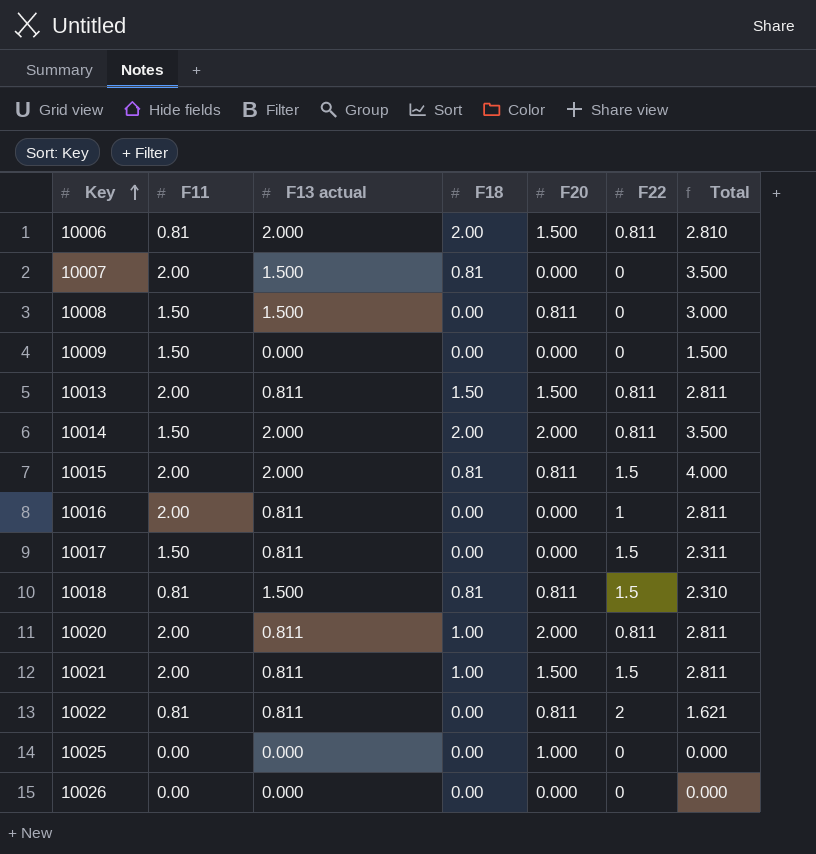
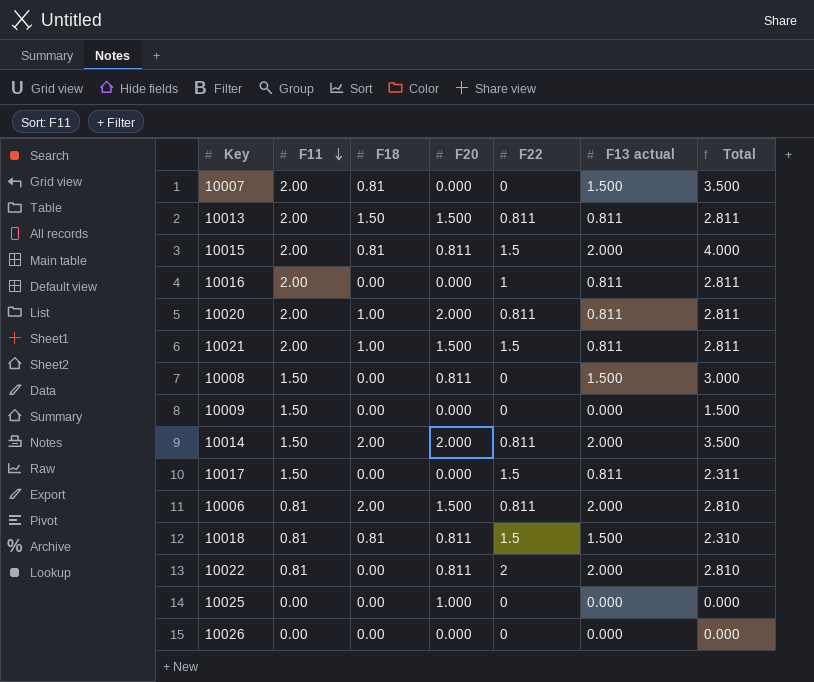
row order: Key ascending -> F11 descending
column F13 actual | position: 3 -> 6
10022 | F13 actual: 0.811 -> 2.000
10022 | Total: 1.621 -> 2.810

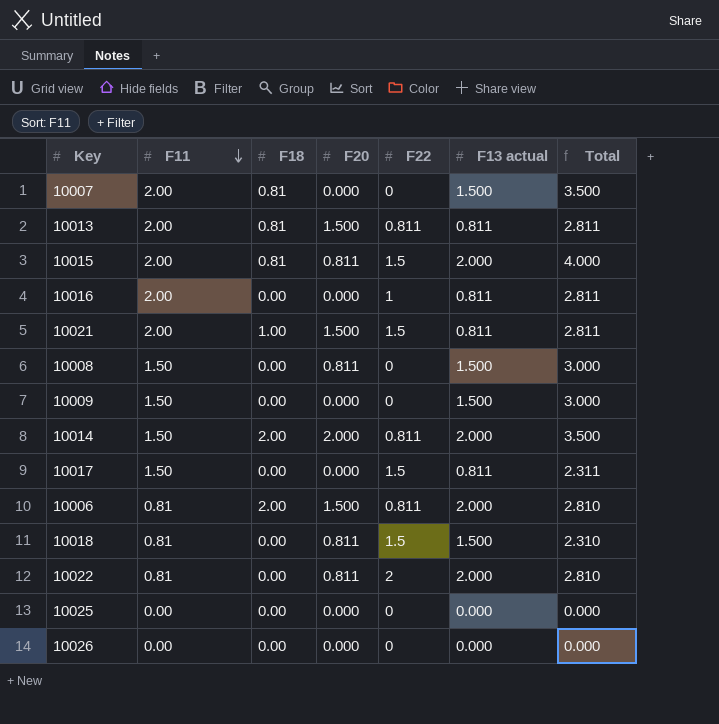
row 10020: 2.00 | 1.00 | 2.000 | 0.811 | 0.811 | 2.811 -> none
10013 | F18: 1.50 -> 0.81
10009 | F13 actual: 0.000 -> 1.500
10009 | Total: 1.500 -> 3.000
10018 | F18: 0.81 -> 0.00
10025 | F20: 1.000 -> 0.000

